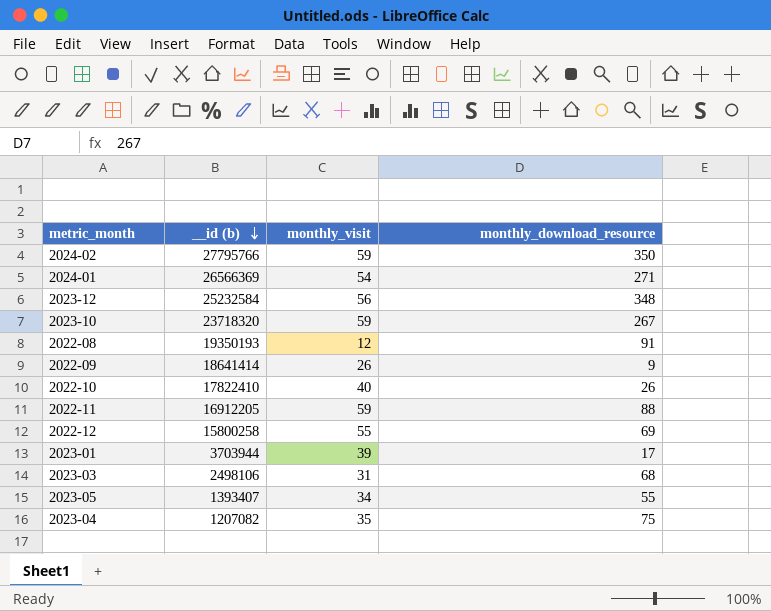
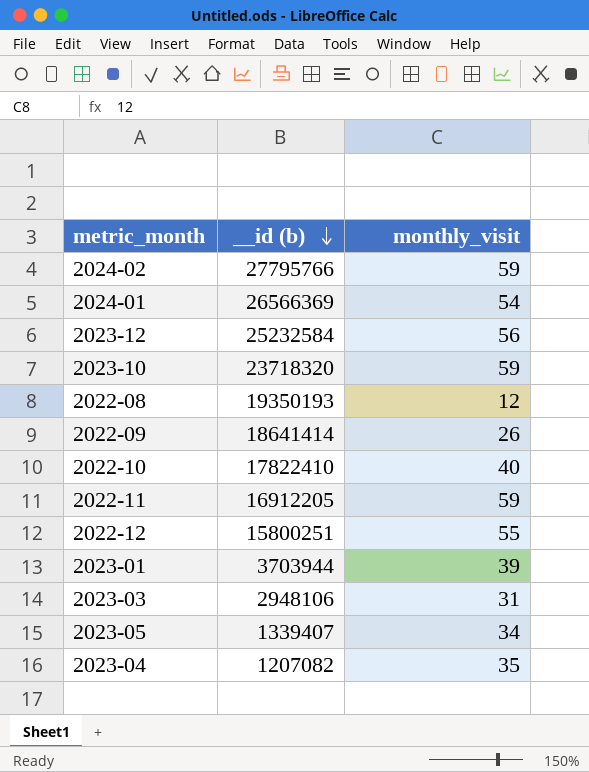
column monthly_download_resource | position: 4 -> none
2022-12 | __id (b): 15800258 -> 15800251
2023-03 | __id (b): 2498106 -> 2948106
2023-05 | __id (b): 1393407 -> 1339407

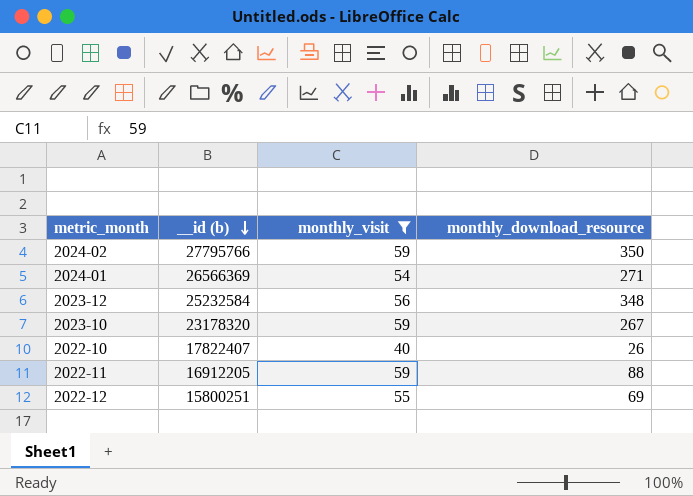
filter: none -> monthly_visit >= 40
column monthly_download_resource | position: none -> 4
2023-10 | __id (b): 23718320 -> 23178320
2022-10 | __id (b): 17822410 -> 17822407

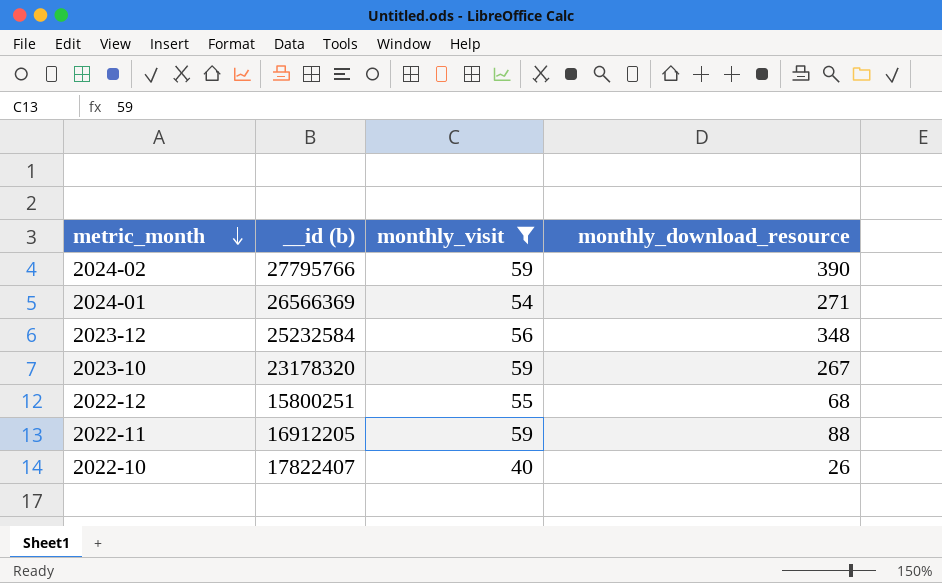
row order: __id (b) descending -> metric_month descending
2024-02 | monthly_download_resource: 350 -> 390
2022-12 | monthly_download_resource: 69 -> 68

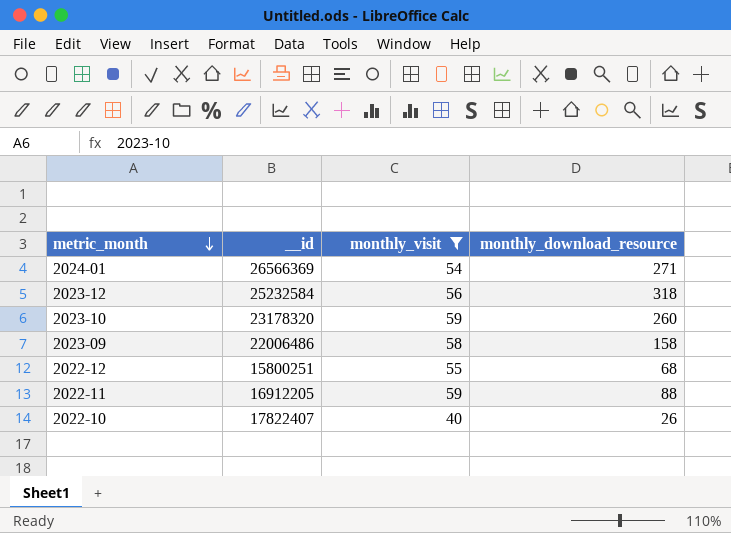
column name: __id (b) -> __id
row 2024-02: 27795766 | 59 | 390 -> none
2023-12 | monthly_download_resource: 348 -> 318
2023-10 | monthly_download_resource: 267 -> 260
row 2023-09: none -> 22006486 | 58 | 158

